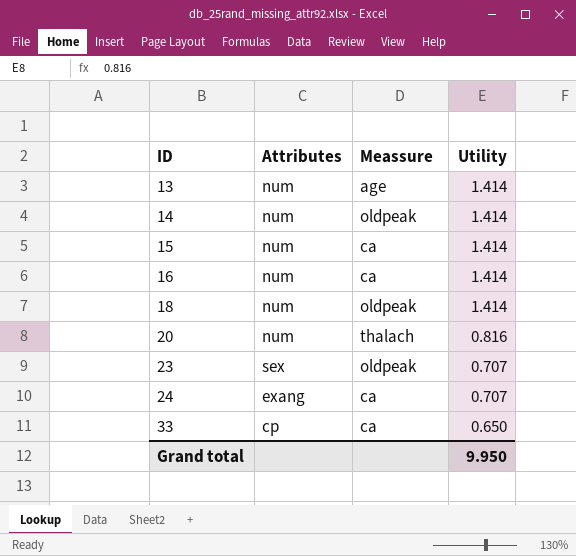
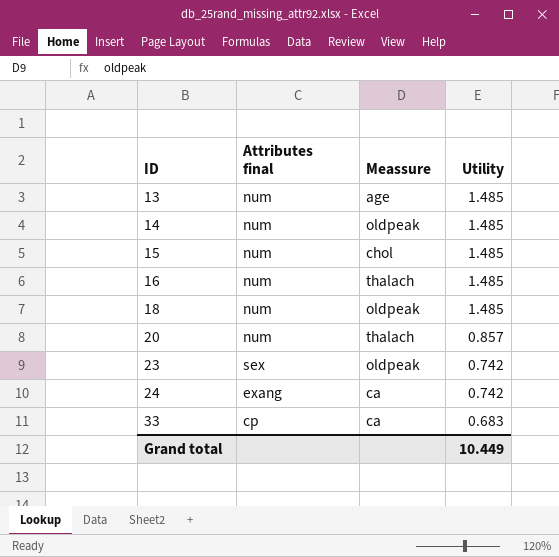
column name: Attributes -> Attributes final
13 | Utility: 1.414 -> 1.485
14 | Utility: 1.414 -> 1.485
15 | Meassure: ca -> chol
15 | Utility: 1.414 -> 1.485
16 | Meassure: ca -> thalach
16 | Utility: 1.414 -> 1.485
18 | Utility: 1.414 -> 1.485
20 | Utility: 0.816 -> 0.857
23 | Utility: 0.707 -> 0.742
24 | Utility: 0.707 -> 0.742
33 | Utility: 0.650 -> 0.683
Grand total | Utility: 9.950 -> 10.449

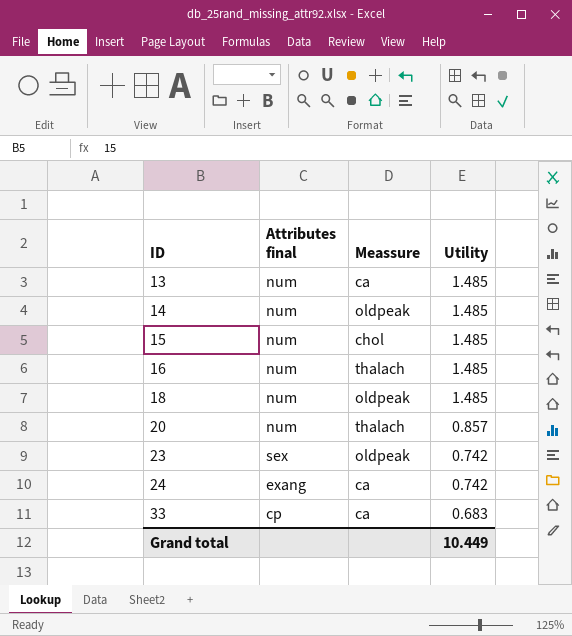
13 | Meassure: age -> ca

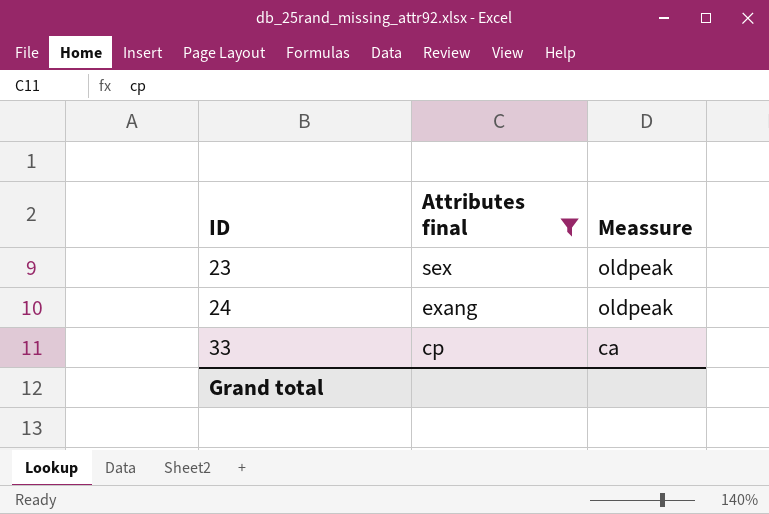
filter: none -> Attributes final != num
column Utility | position: 4 -> none
24 | Meassure: ca -> oldpeak

